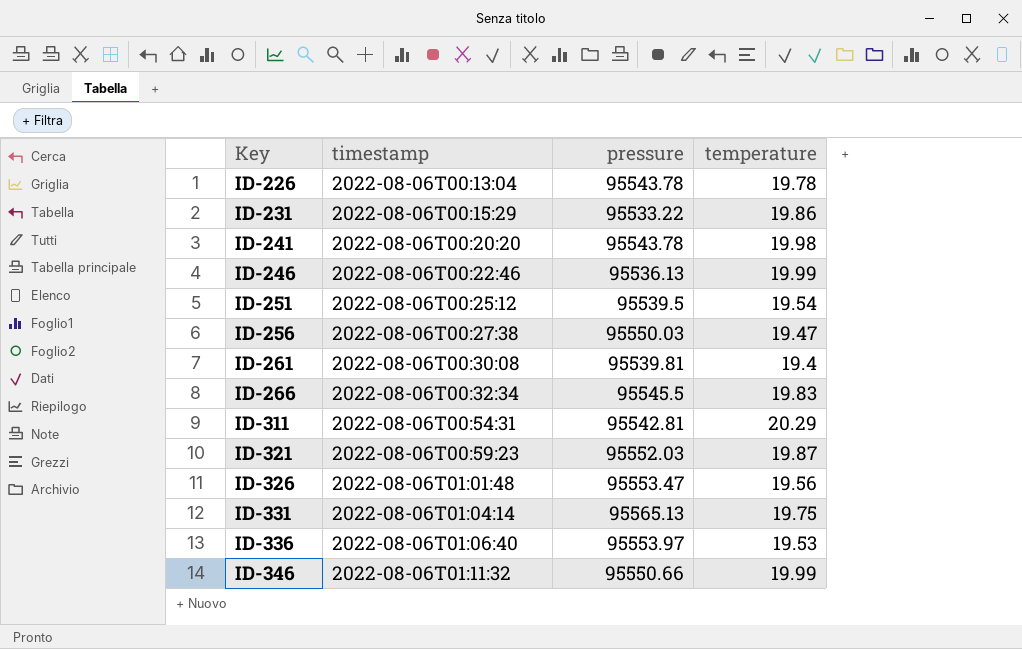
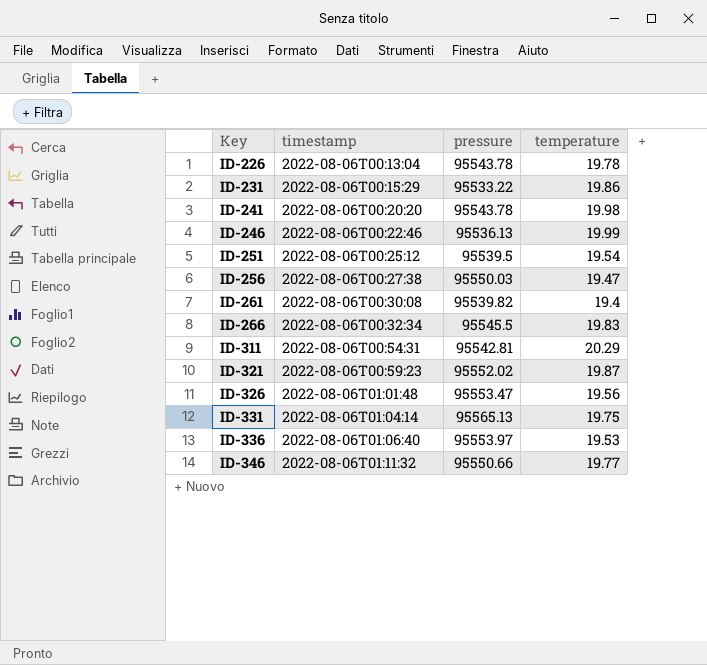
ID-261 | pressure: 95539.81 -> 95539.82
ID-321 | pressure: 95552.03 -> 95552.02
ID-346 | temperature: 19.99 -> 19.77

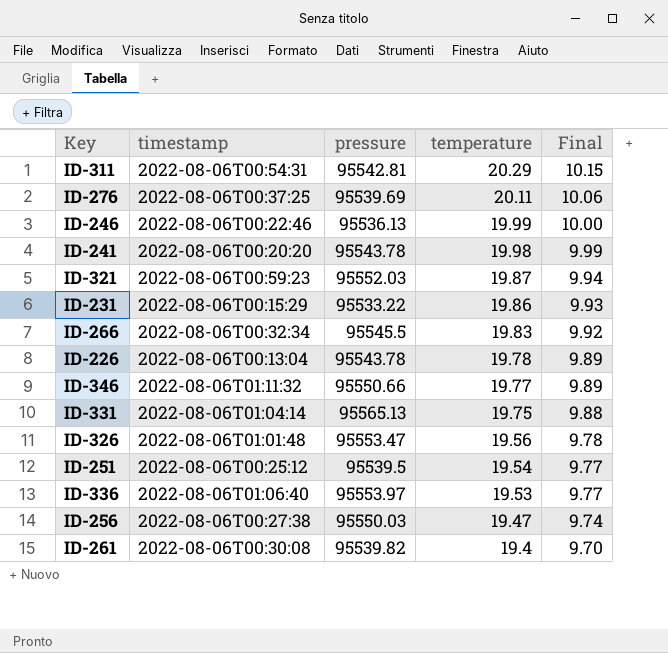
row order: Key ascending -> temperature descending
column Final | formula: none -> [temperature] * 0.5
row ID-276: none -> 2022-08-06T00:37:25 | 95539.69 | 20.11 | 10.06
ID-321 | pressure: 95552.02 -> 95552.03

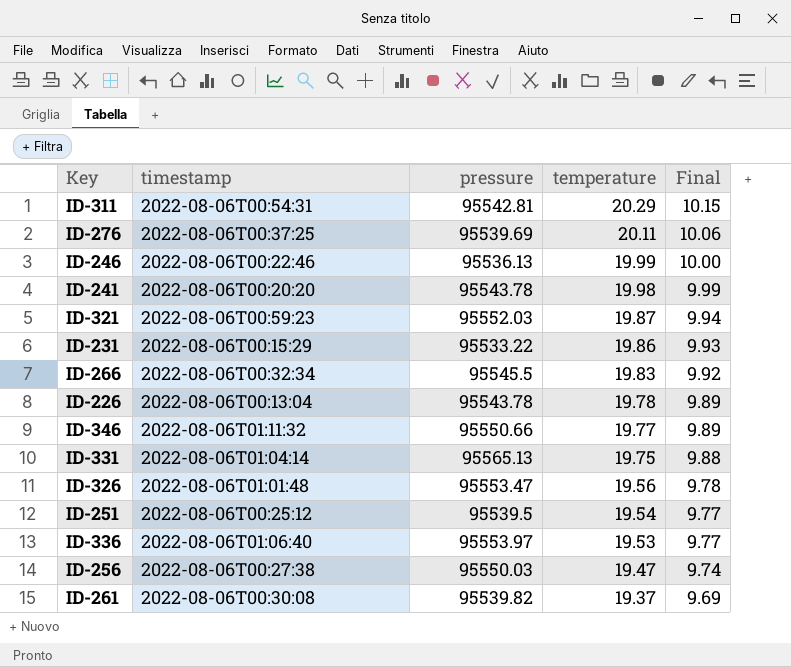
ID-261 | temperature: 19.4 -> 19.37
ID-261 | Final: 9.70 -> 9.69

